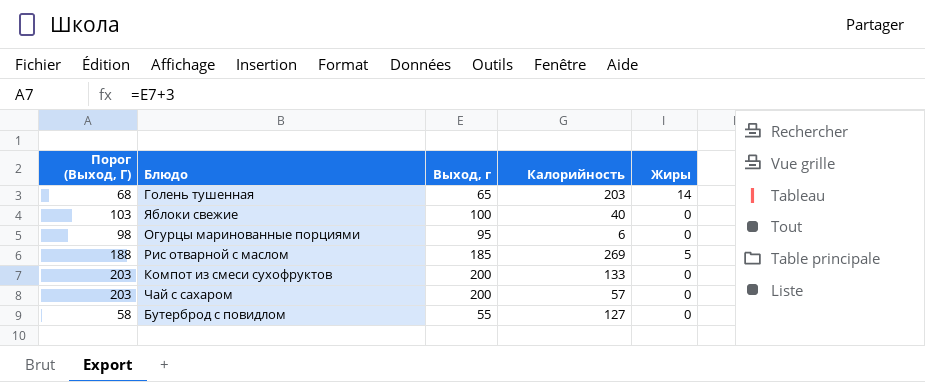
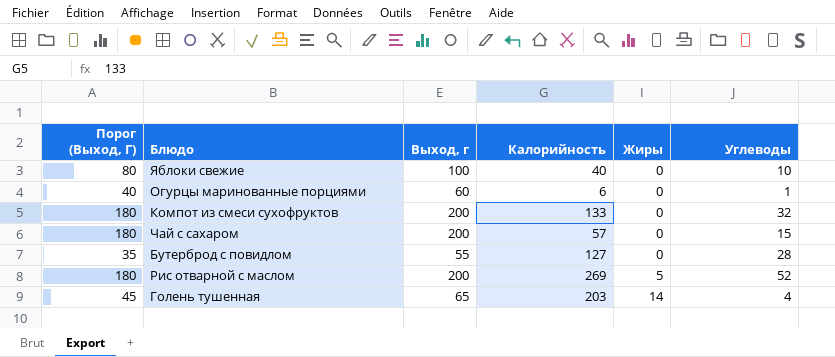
row order: none -> Жиры ascending
column Порог (Выход, Г) | formula: [Выход, г] + 3 -> [Выход, г] - 20
column Углеводы | position: none -> 6
Огурцы маринованные порциями | Выход, г: 95 -> 60
Рис отварной с маслом | Выход, г: 185 -> 200

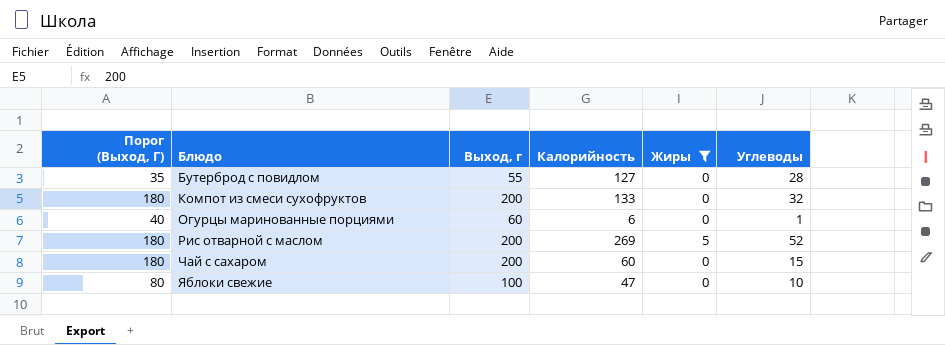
filter: none -> Жиры != 14
row order: Жиры ascending -> Блюдо ascending
Чай с сахаром | Калорийность: 57 -> 60
Яблоки свежие | Калорийность: 40 -> 47

